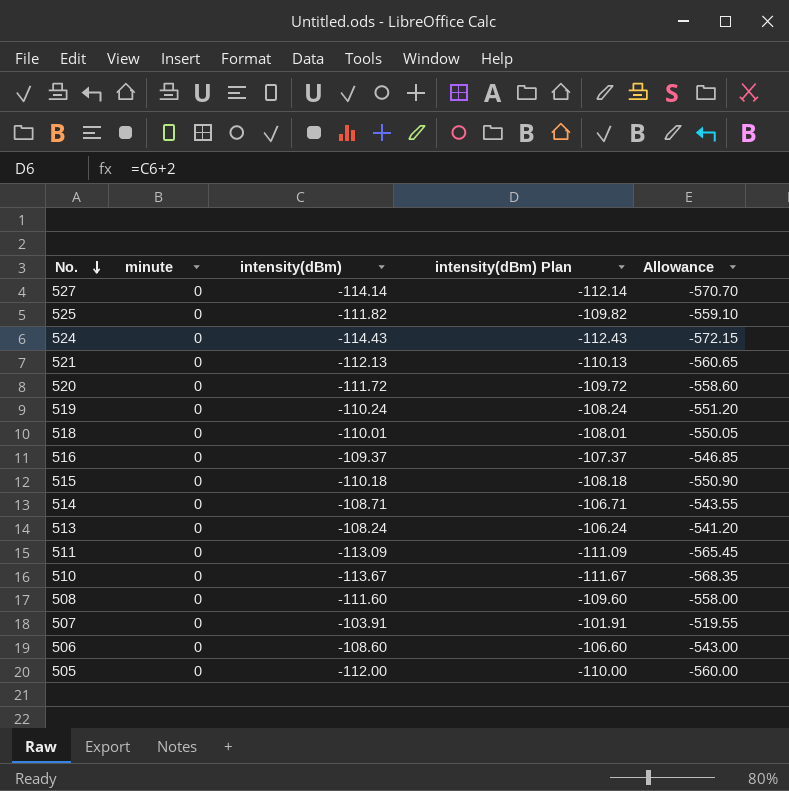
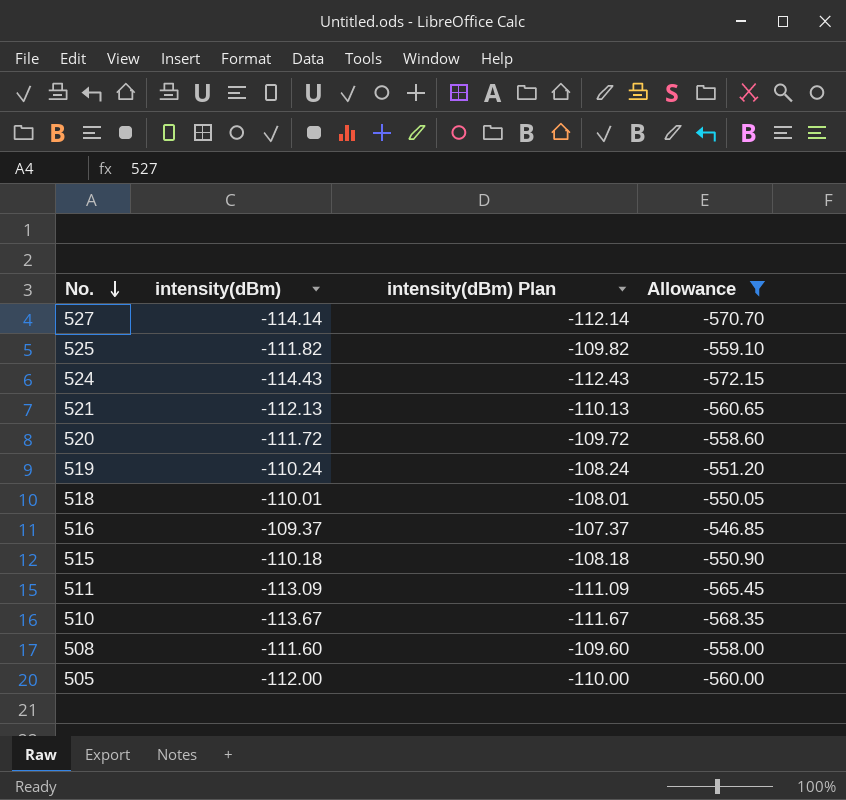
filter: none -> Allowance <= -546.85
column minute | position: 2 -> none

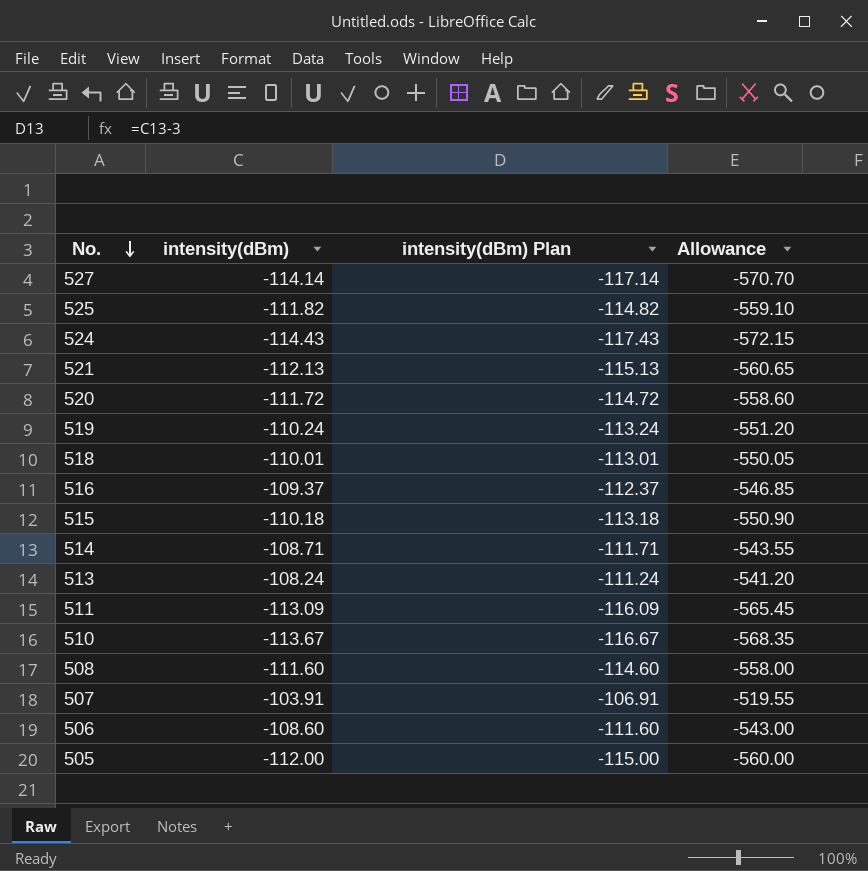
filter: Allowance <= -546.85 -> none
column intensity(dBm) Plan | formula: [intensity(dBm)] + 2 -> [intensity(dBm)] - 3

